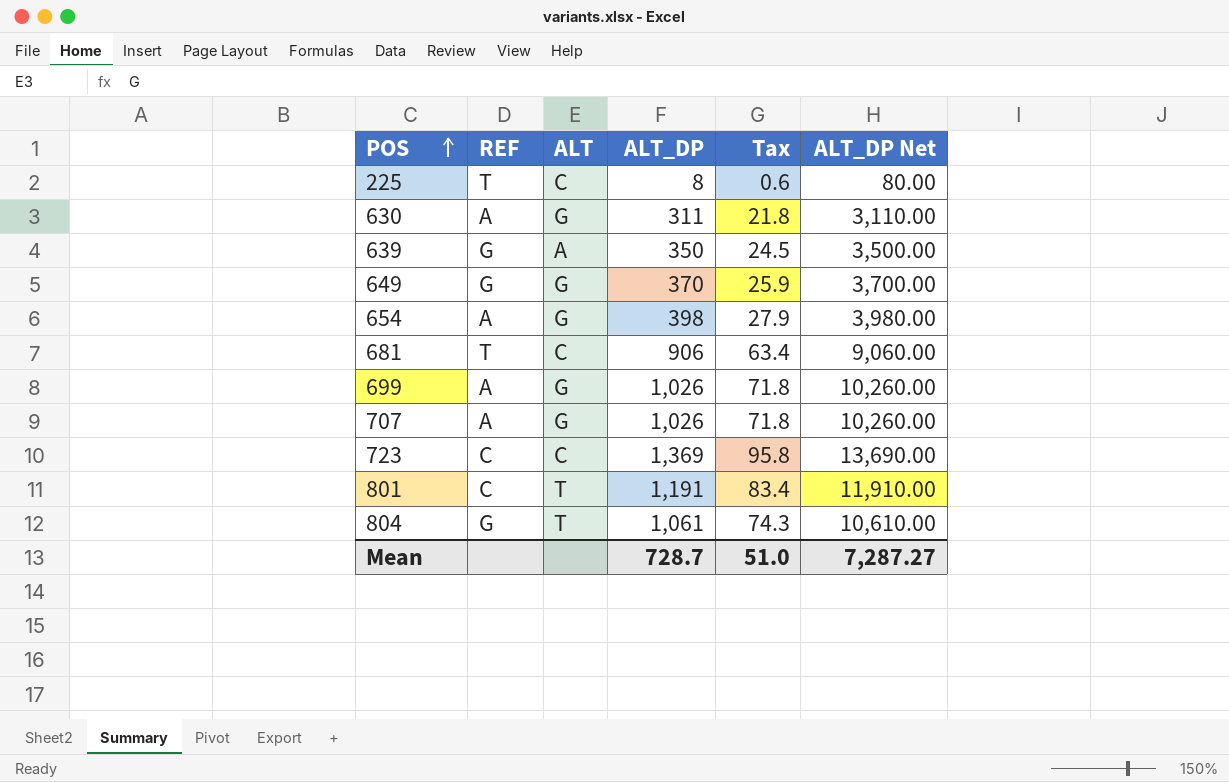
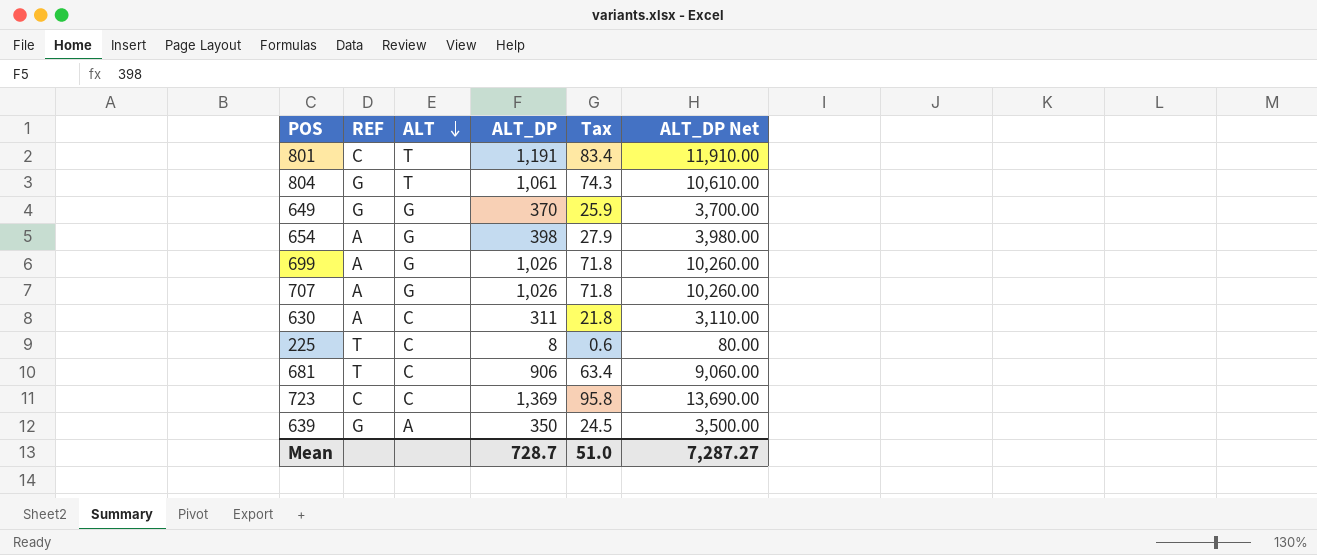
row order: POS ascending -> ALT descending
630 | ALT: G -> C

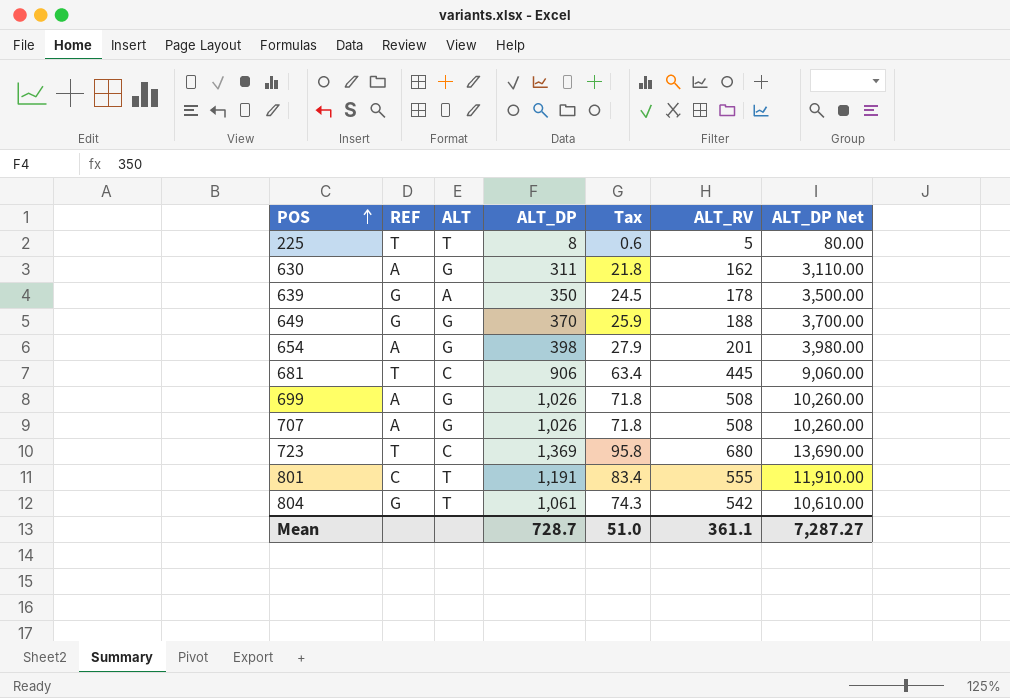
row order: ALT descending -> POS ascending
column ALT_RV | position: none -> 6
225 | ALT: C -> T
630 | ALT: C -> G
723 | REF: C -> T

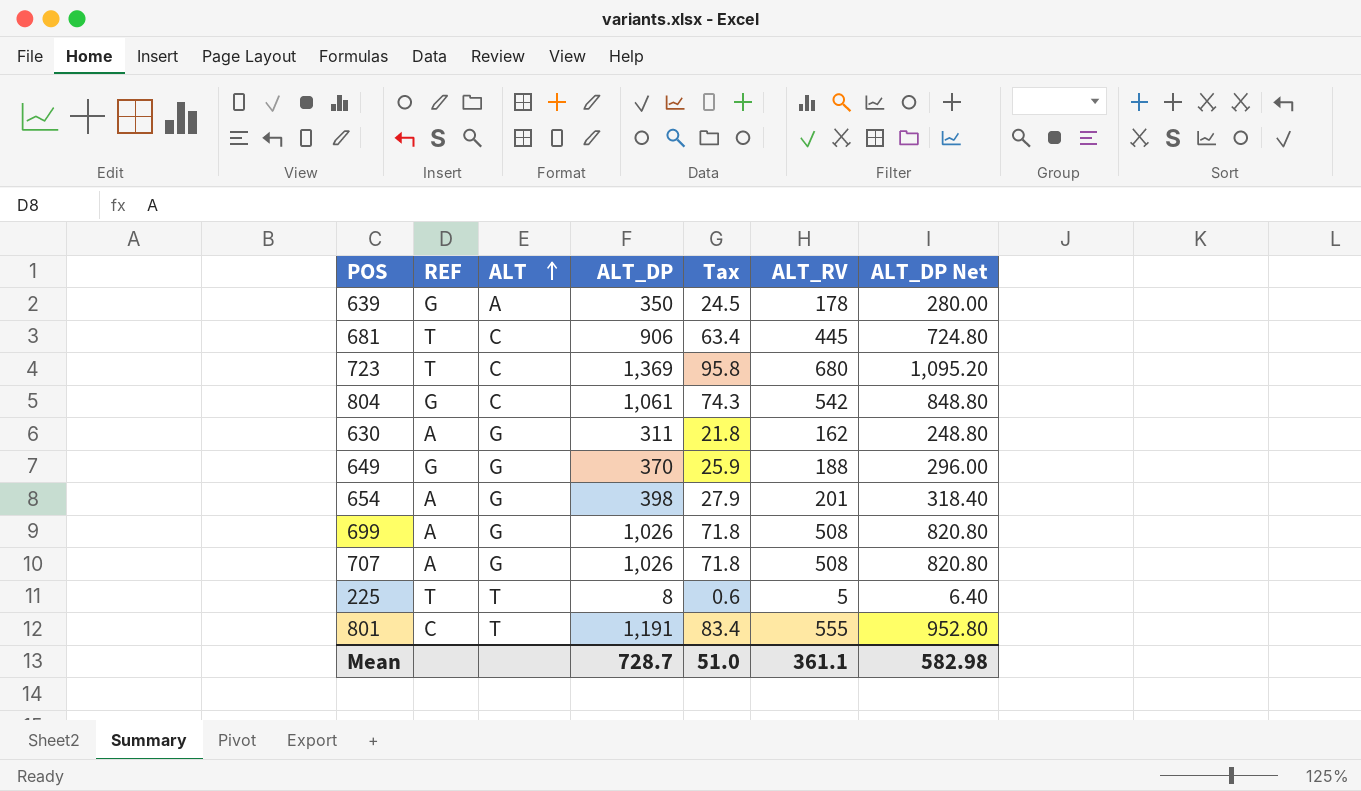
row order: POS ascending -> ALT ascending
column ALT_DP Net | formula: [ALT_DP] * 10 -> [ALT_DP] * 0.8
804 | ALT: T -> C
Mean | ALT_DP Net: 7,287.27 -> 582.98

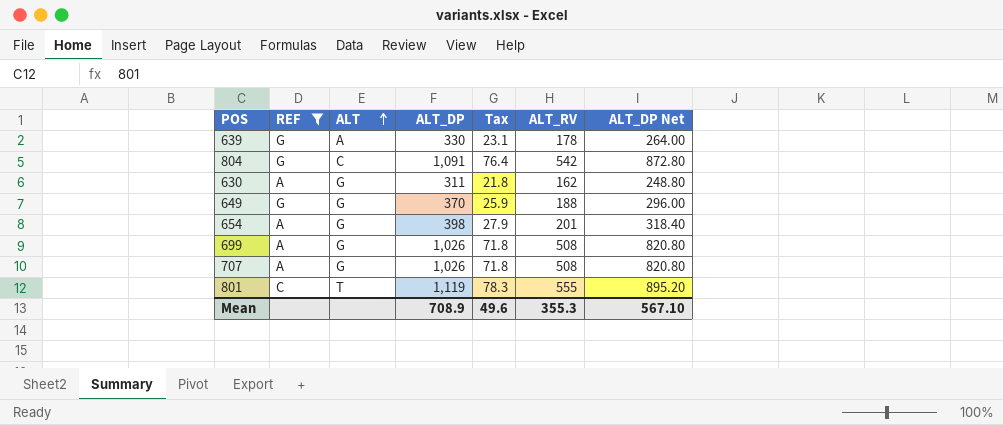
filter: none -> REF != T
639 | ALT_DP: 350 -> 330
639 | Tax: 24.5 -> 23.1
639 | ALT_DP Net: 280.00 -> 264.00
804 | ALT_DP: 1,061 -> 1,091
804 | Tax: 74.3 -> 76.4
804 | ALT_DP Net: 848.80 -> 872.80
801 | ALT_DP: 1,191 -> 1,119
801 | Tax: 83.4 -> 78.3
801 | ALT_DP Net: 952.80 -> 895.20
Mean | ALT_DP: 728.7 -> 708.9
Mean | Tax: 51.0 -> 49.6
Mean | ALT_RV: 361.1 -> 355.3
Mean | ALT_DP Net: 582.98 -> 567.10

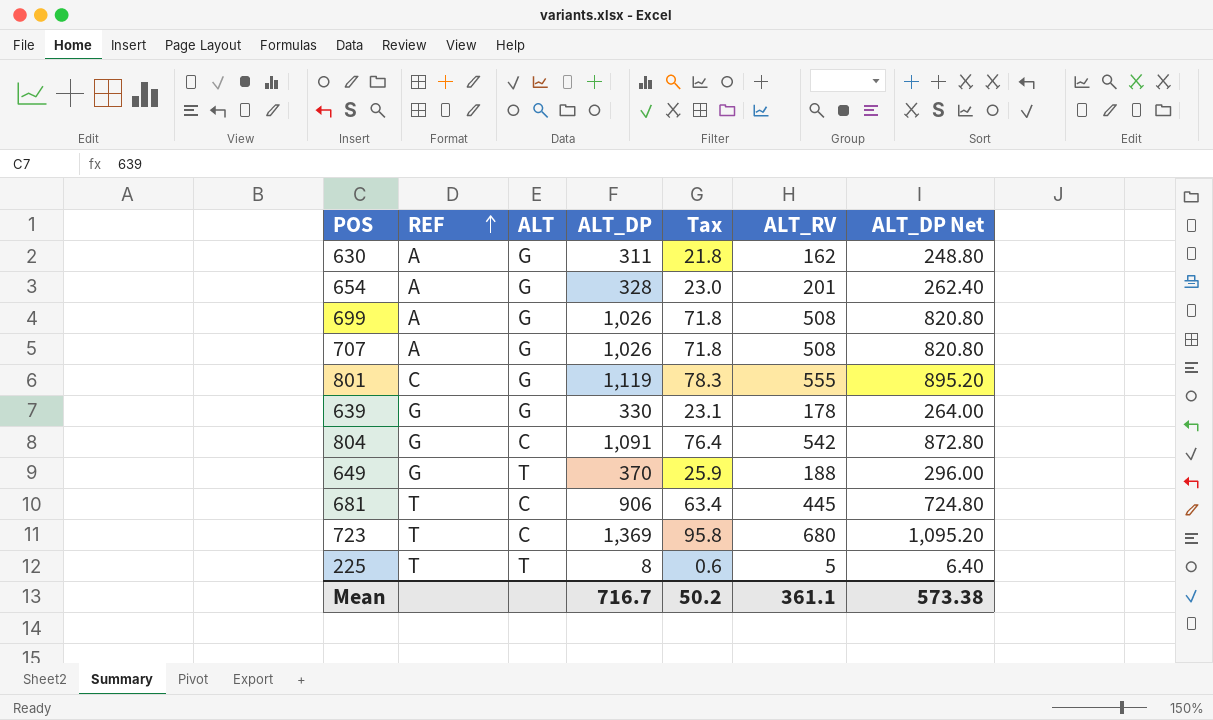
filter: REF != T -> none
row order: ALT ascending -> REF ascending
654 | ALT_DP: 398 -> 328
654 | Tax: 27.9 -> 23.0
654 | ALT_DP Net: 318.40 -> 262.40
801 | ALT: T -> G
639 | ALT: A -> G
649 | ALT: G -> T
Mean | ALT_DP: 708.9 -> 716.7
Mean | Tax: 49.6 -> 50.2
Mean | ALT_RV: 355.3 -> 361.1
Mean | ALT_DP Net: 567.10 -> 573.38

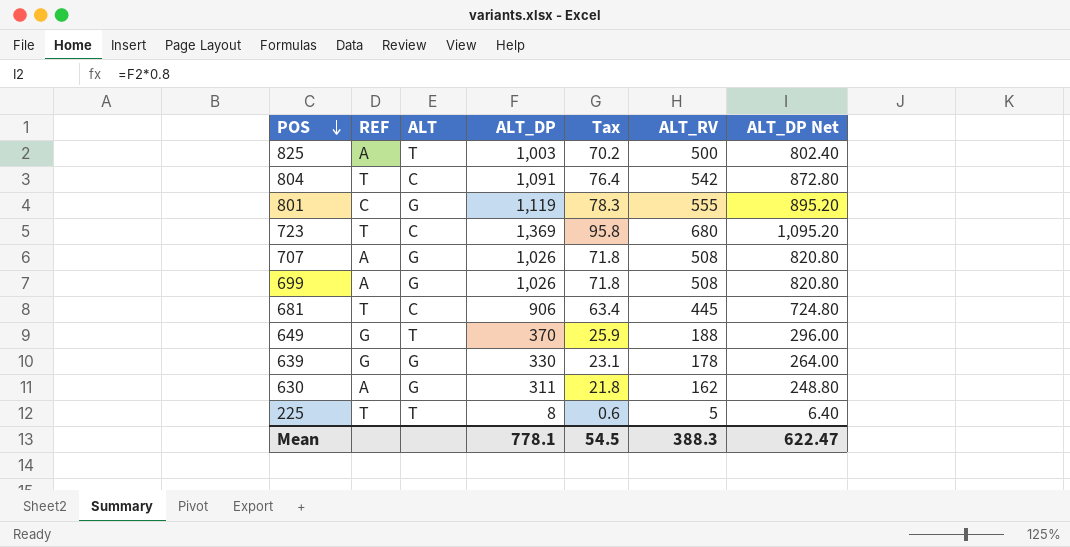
row order: REF ascending -> POS descending
row 654: A | G | 328 | 23.0 | 201 | 262.40 -> none
row 825: none -> A | T | 1,003 | 70.2 | 500 | 802.40
804 | REF: G -> T
Mean | ALT_DP: 716.7 -> 778.1
Mean | Tax: 50.2 -> 54.5
Mean | ALT_RV: 361.1 -> 388.3
Mean | ALT_DP Net: 573.38 -> 622.47

